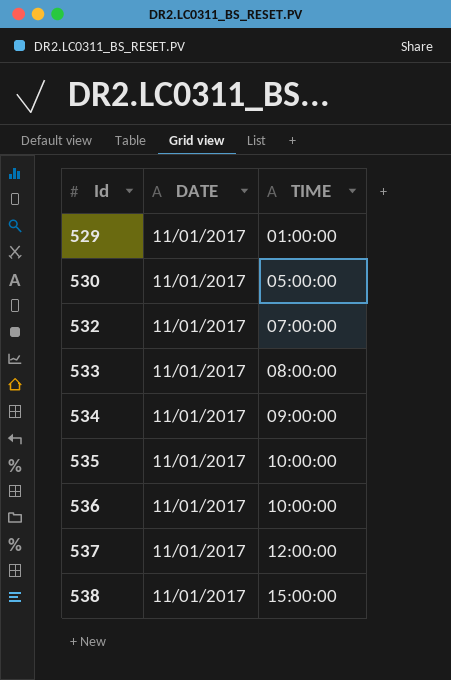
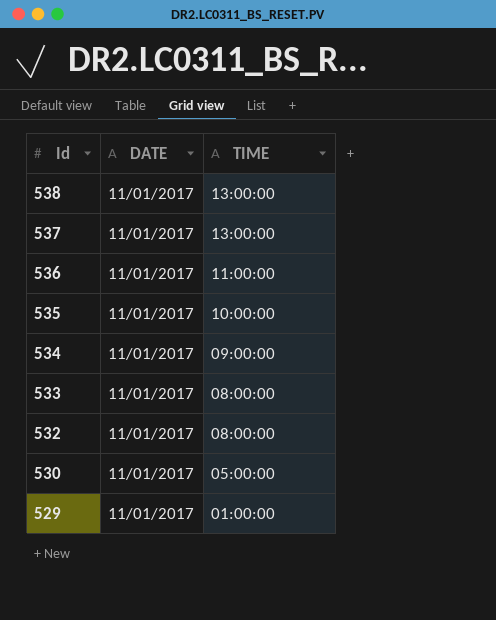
row order: Id ascending -> Id descending
538 | TIME: 15:00:00 -> 13:00:00
537 | TIME: 12:00:00 -> 13:00:00
536 | TIME: 10:00:00 -> 11:00:00
532 | TIME: 07:00:00 -> 08:00:00

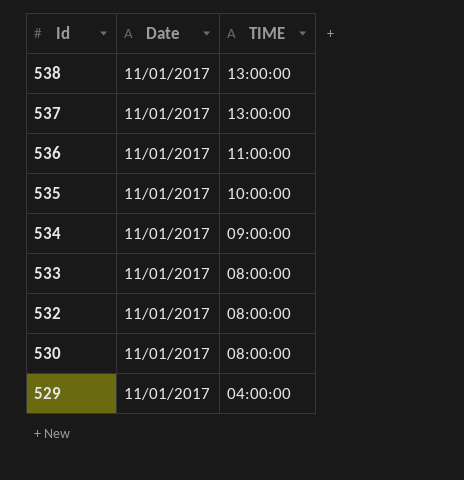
column name: DATE -> Date
530 | TIME: 05:00:00 -> 08:00:00
529 | TIME: 01:00:00 -> 04:00:00

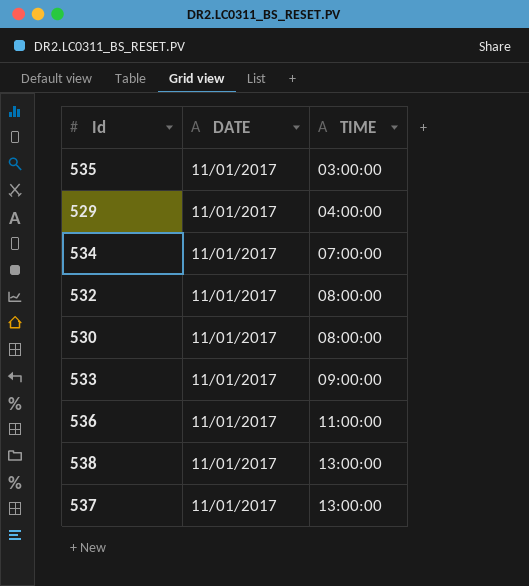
row order: Id descending -> TIME ascending
column name: Date -> DATE
535 | TIME: 10:00:00 -> 03:00:00
534 | TIME: 09:00:00 -> 07:00:00
533 | TIME: 08:00:00 -> 09:00:00

